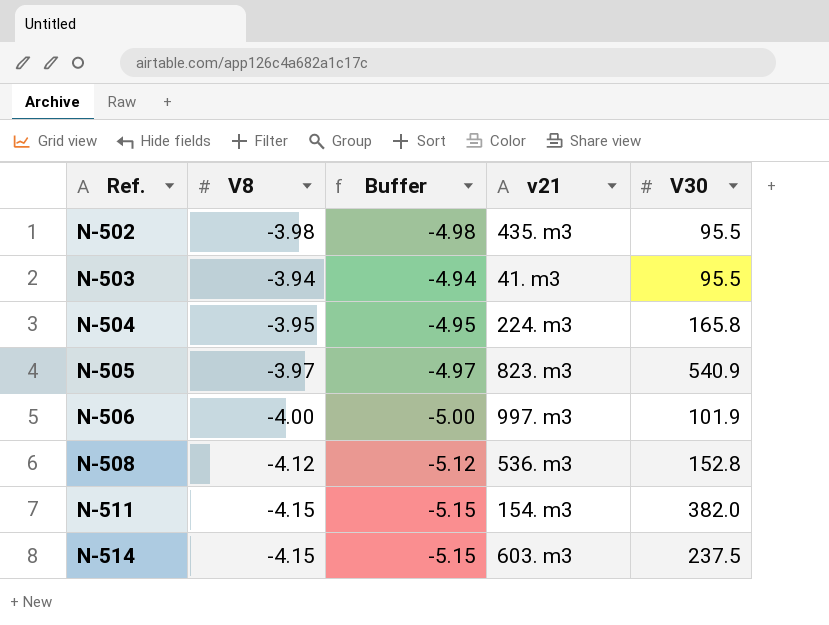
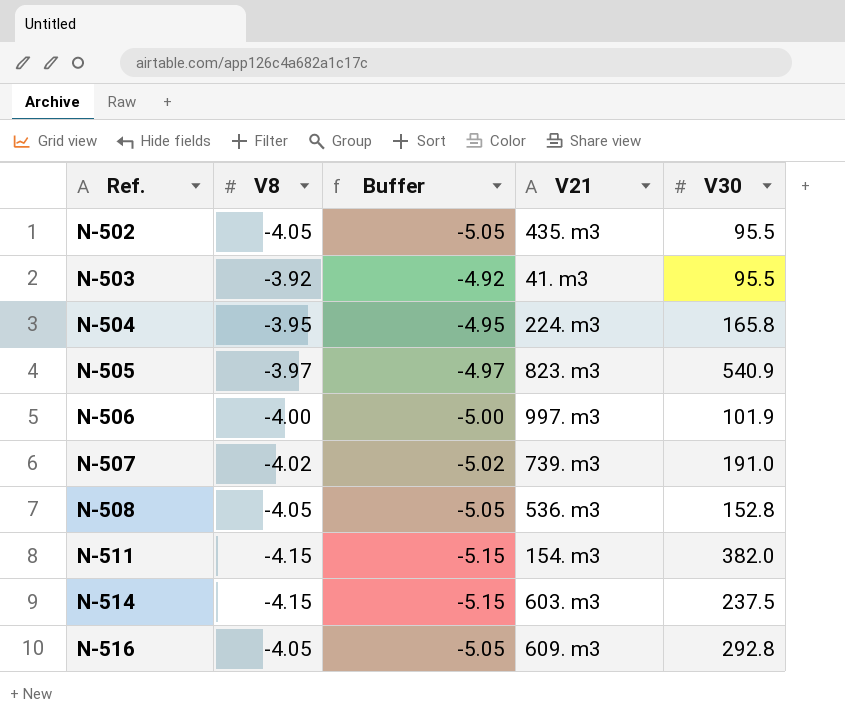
column name: v21 -> V21
N-502 | V8: -3.98 -> -4.05
N-502 | Buffer: -4.98 -> -5.05
N-503 | V8: -3.94 -> -3.92
N-503 | Buffer: -4.94 -> -4.92
row N-507: none -> -4.02 | -5.02 | 739. m3 | 191.0
N-508 | V8: -4.12 -> -4.05
N-508 | Buffer: -5.12 -> -5.05
row N-516: none -> -4.05 | -5.05 | 609. m3 | 292.8

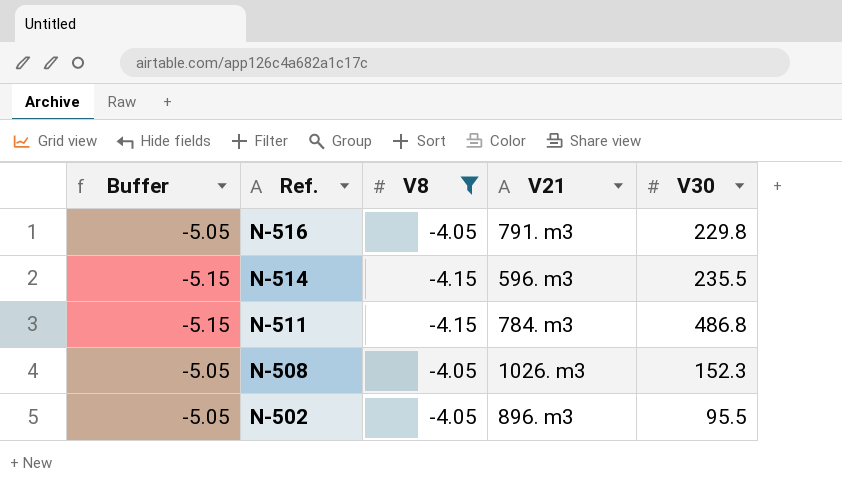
filter: none -> V8 <= -4.05
row order: Ref. ascending -> Ref. descending
column Buffer | position: 3 -> 1
N-516 | V21: 609. m3 -> 791. m3
N-516 | V30: 292.8 -> 229.8
N-514 | V21: 603. m3 -> 596. m3
N-514 | V30: 237.5 -> 235.5
N-511 | V21: 154. m3 -> 784. m3
N-511 | V30: 382.0 -> 486.8
N-508 | V21: 536. m3 -> 1026. m3
N-508 | V30: 152.8 -> 152.3
N-502 | V21: 435. m3 -> 896. m3

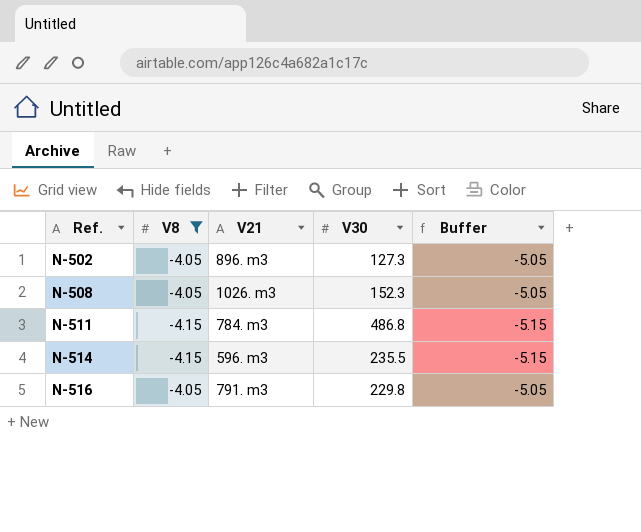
row order: Ref. descending -> Ref. ascending
column Buffer | position: 1 -> 5
N-502 | V30: 95.5 -> 127.3

